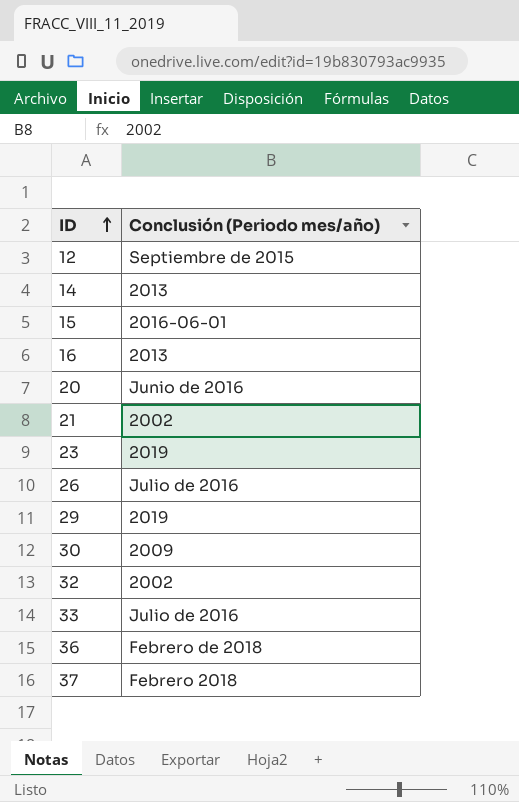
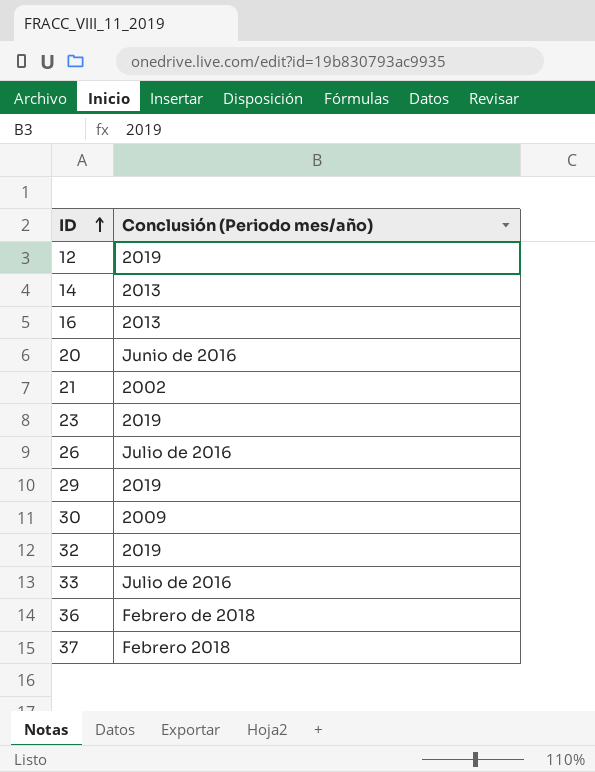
row 15: 2016-06-01 -> none
12 | Conclusión (Periodo mes/año): Septiembre de 2015 -> 2019
32 | Conclusión (Periodo mes/año): 2002 -> 2019

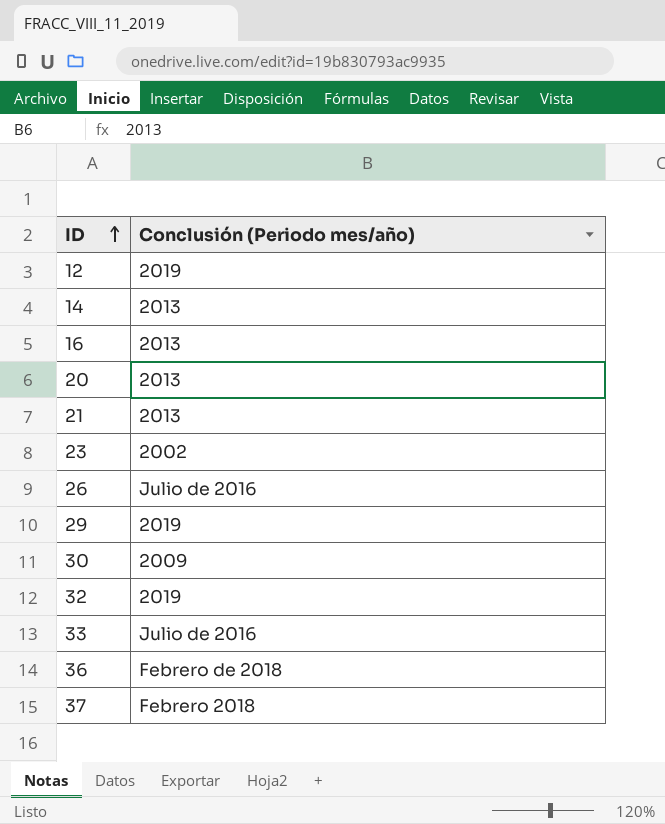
20 | Conclusión (Periodo mes/año): Junio de 2016 -> 2013
21 | Conclusión (Periodo mes/año): 2002 -> 2013
23 | Conclusión (Periodo mes/año): 2019 -> 2002

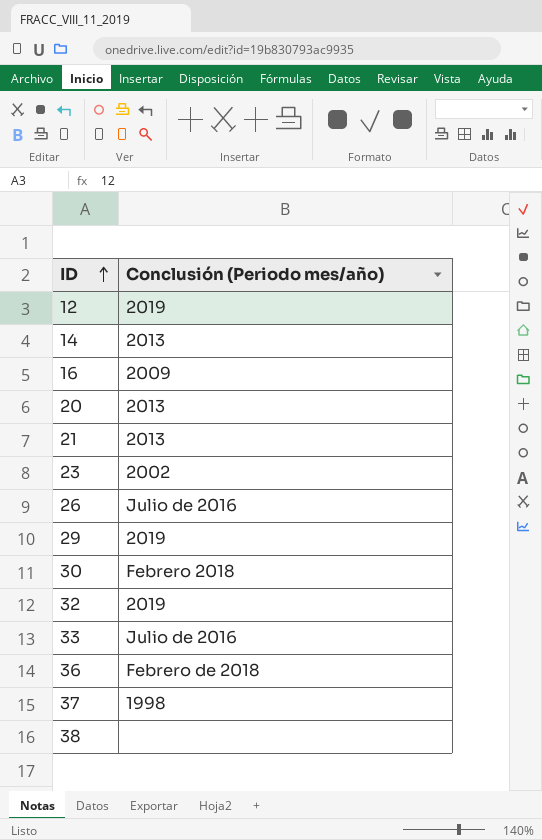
16 | Conclusión (Periodo mes/año): 2013 -> 2009
30 | Conclusión (Periodo mes/año): 2009 -> Febrero 2018
37 | Conclusión (Periodo mes/año): Febrero 2018 -> 1998
row 38: none -> none

